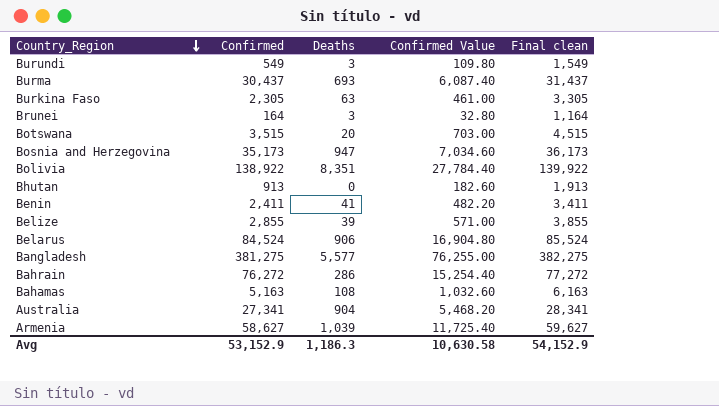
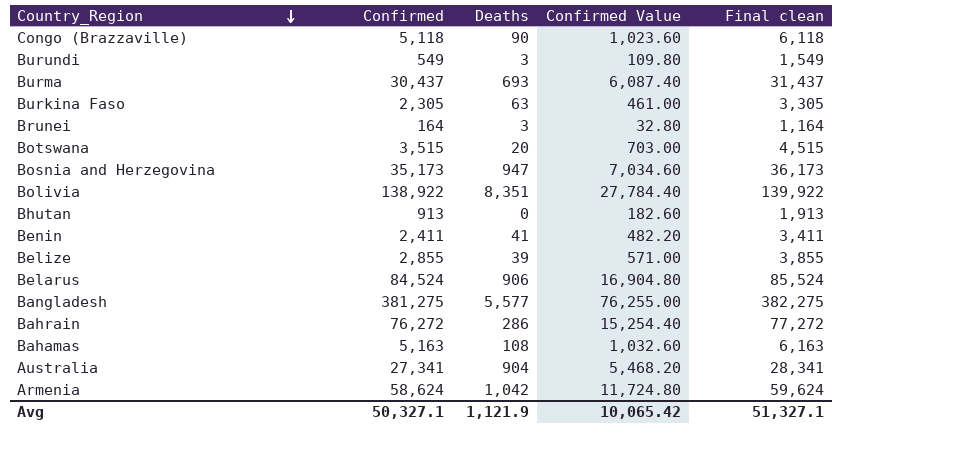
row Congo (Brazzaville): none -> 5,118 | 90 | 1,023.60 | 6,118
Armenia | Confirmed: 58,627 -> 58,624
Armenia | Deaths: 1,039 -> 1,042
Armenia | Confirmed Value: 11,725.40 -> 11,724.80
Armenia | Final clean: 59,627 -> 59,624
Avg | Confirmed: 53,152.9 -> 50,327.1
Avg | Deaths: 1,186.3 -> 1,121.9
Avg | Confirmed Value: 10,630.58 -> 10,065.42
Avg | Final clean: 54,152.9 -> 51,327.1

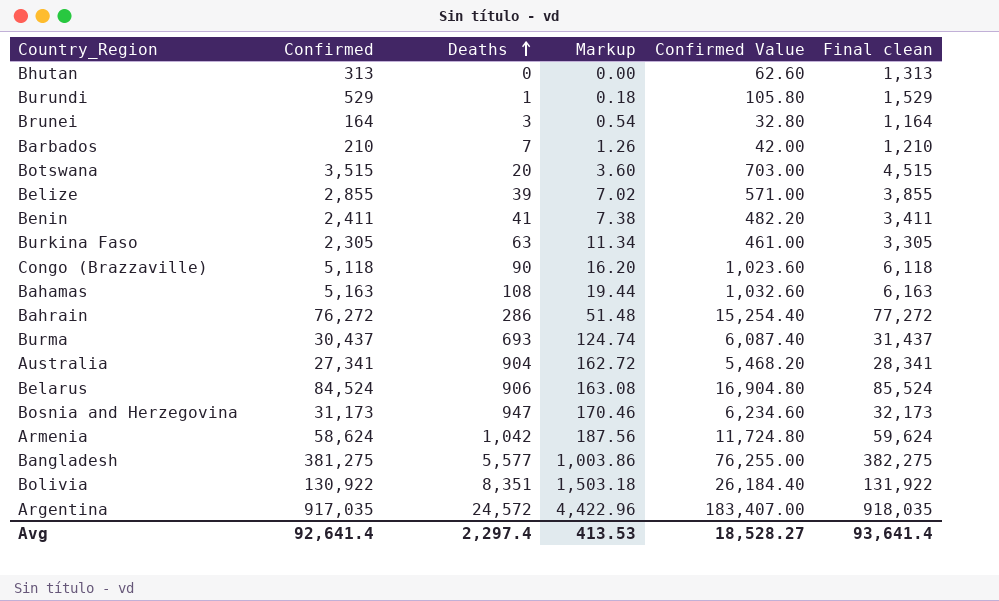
row order: Country_Region descending -> Deaths ascending
column Markup | formula: none -> [Deaths] * 0.18
Bhutan | Confirmed: 913 -> 313
Bhutan | Confirmed Value: 182.60 -> 62.60
Bhutan | Final clean: 1,913 -> 1,313
Burundi | Confirmed: 549 -> 529
Burundi | Deaths: 3 -> 1
Burundi | Confirmed Value: 109.80 -> 105.80
Burundi | Final clean: 1,549 -> 1,529
row Barbados: none -> 210 | 7 | 1.26 | 42.00 | 1,210
Bosnia and Herzegovina | Confirmed: 35,173 -> 31,173
Bosnia and Herzegovina | Confirmed Value: 7,034.60 -> 6,234.60
Bosnia and Herzegovina | Final clean: 36,173 -> 32,173
Bolivia | Confirmed: 138,922 -> 130,922
Bolivia | Confirmed Value: 27,784.40 -> 26,184.40
Bolivia | Final clean: 139,922 -> 131,922
row Argentina: none -> 917,035 | 24,572 | 4,422.96 | 183,407.00 | 918,035
Avg | Confirmed: 50,327.1 -> 92,641.4
Avg | Deaths: 1,121.9 -> 2,297.4
Avg | Confirmed Value: 10,065.42 -> 18,528.27
Avg | Final clean: 51,327.1 -> 93,641.4

